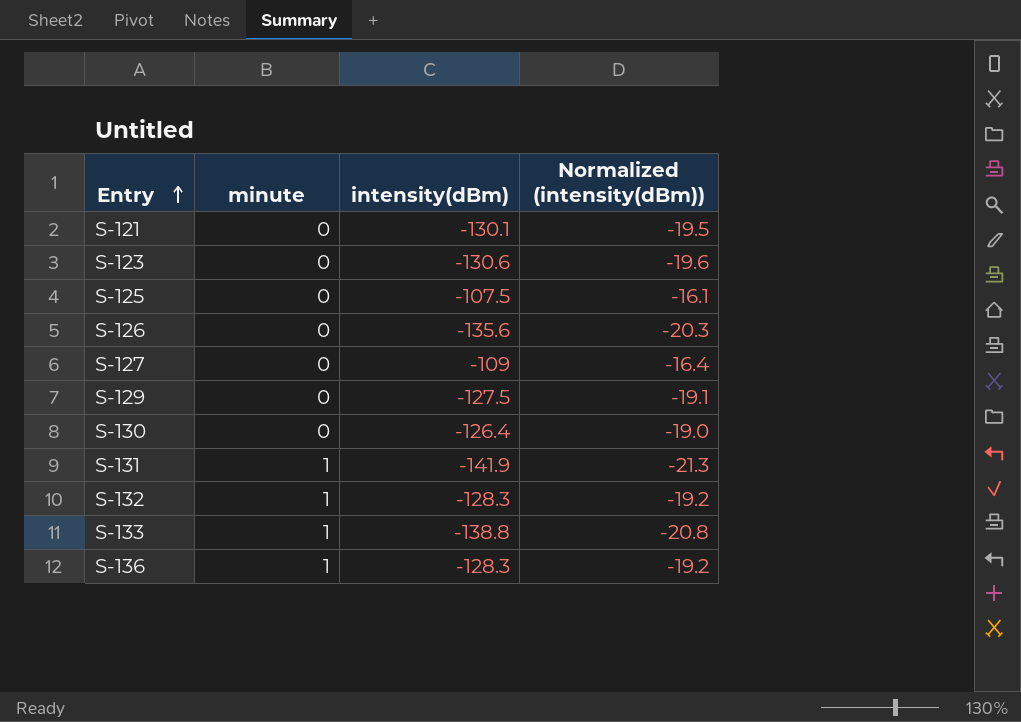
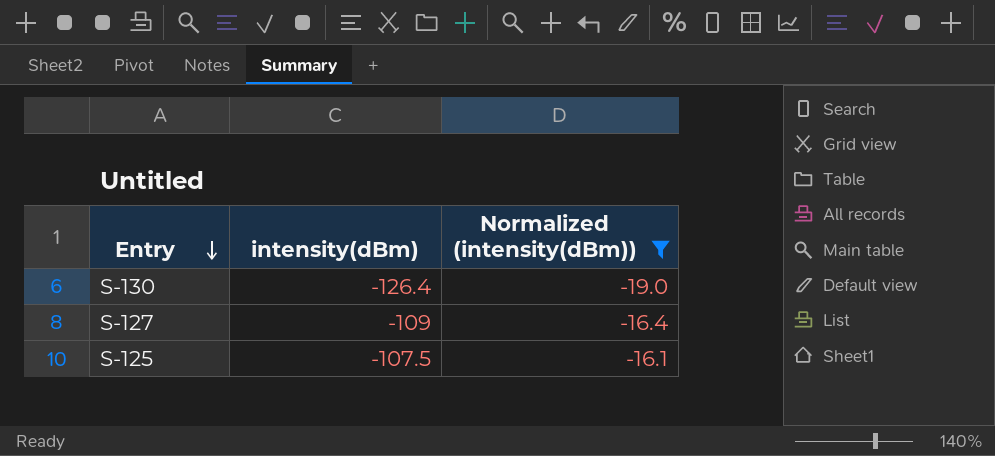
filter: none -> Normalized (intensity(dBm)) >= -19.0
row order: Entry ascending -> Entry descending
column minute | position: 2 -> none

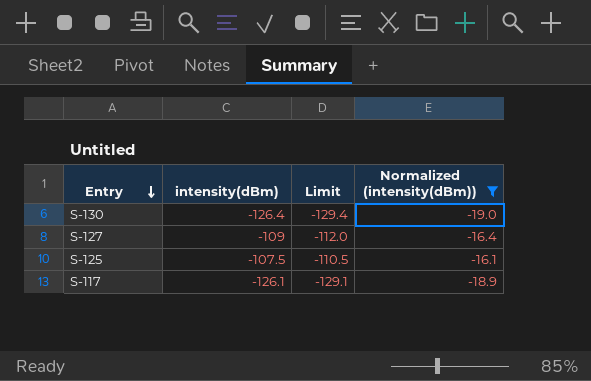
column Limit | formula: none -> [intensity(dBm)] - 3
row S-117: none -> -126.1 | -129.1 | -18.9

